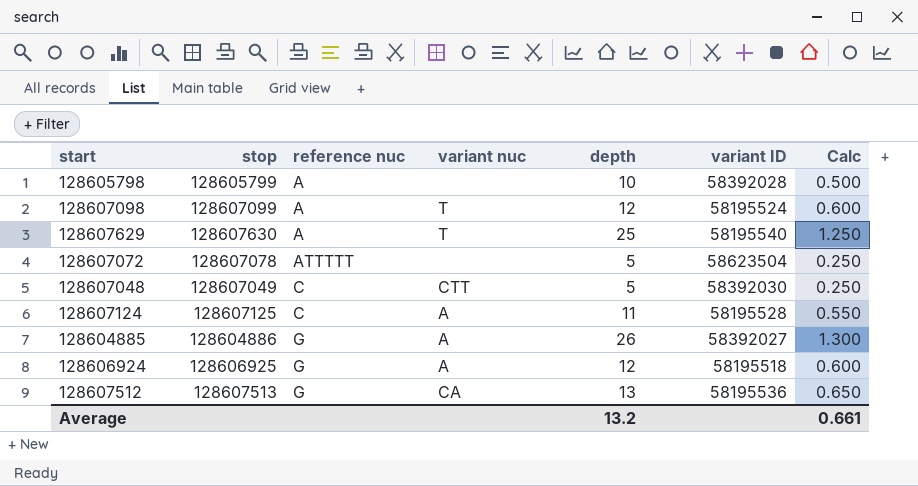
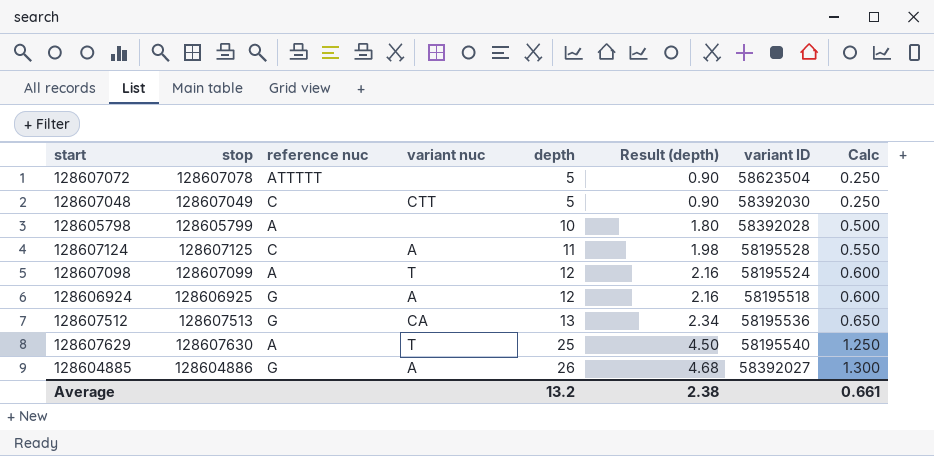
row order: reference nuc ascending -> depth ascending
column Result (depth) | formula: none -> [depth] * 0.18

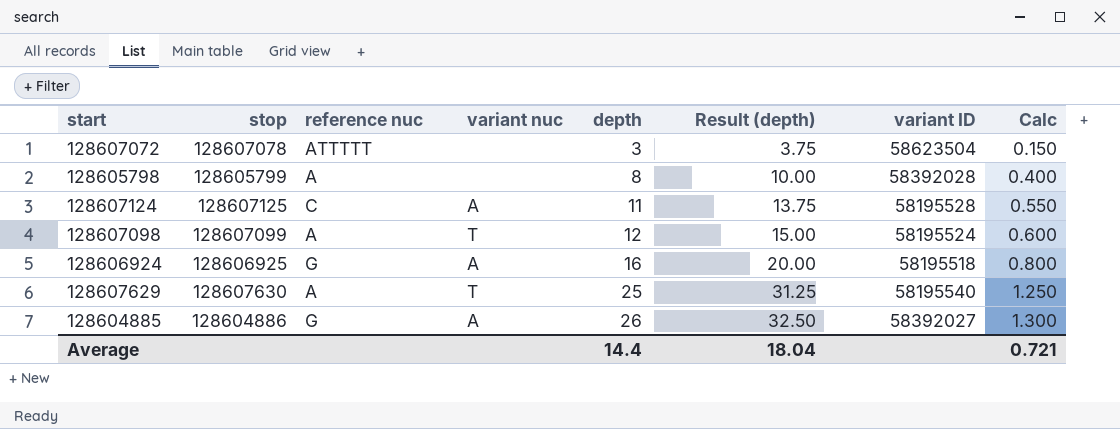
column Result (depth) | formula: [depth] * 0.18 -> [depth] * 1.25
row 128607048: 128607049 | C | CTT | 5 | 0.90 | 58392030 | 0.250 -> none
row 128607512: 128607513 | G | CA | 13 | 2.34 | 58195536 | 0.650 -> none
128607072 | depth: 5 -> 3
128607072 | Calc: 0.250 -> 0.150
128605798 | depth: 10 -> 8
128605798 | Calc: 0.500 -> 0.400
128606924 | depth: 12 -> 16
128606924 | Calc: 0.600 -> 0.800
Average | depth: 13.2 -> 14.4
Average | Result (depth): 2.38 -> 18.04
Average | Calc: 0.661 -> 0.721

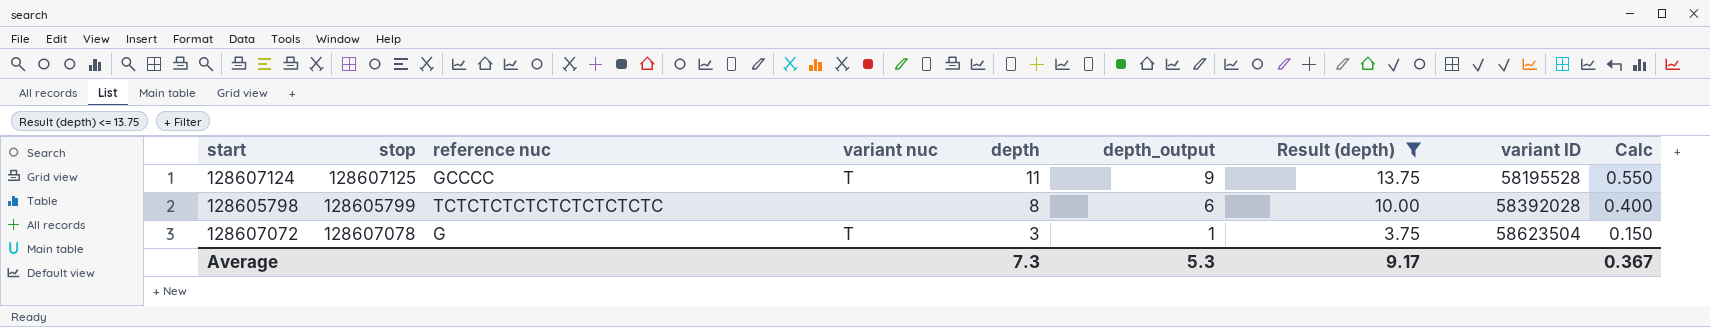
filter: none -> Result (depth) <= 13.75
row order: depth ascending -> depth descending
column depth_output | formula: none -> [depth] - 2
128607124 | reference nuc: C -> GCCCC
128607124 | variant nuc: A -> T
128605798 | reference nuc: A -> TCTCTCTCTCTCTCTCTCTC
128607072 | reference nuc: ATTTTT -> G
128607072 | variant nuc: none -> T
Average | depth: 14.4 -> 7.3
Average | Result (depth): 18.04 -> 9.17
Average | Calc: 0.721 -> 0.367

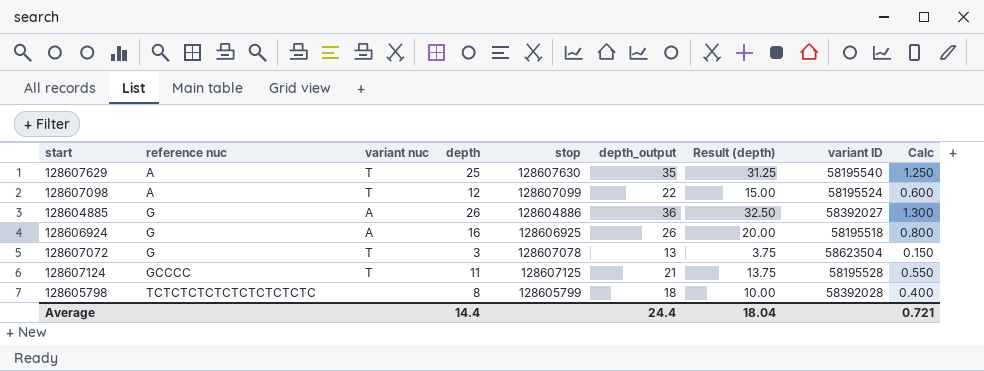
filter: Result (depth) <= 13.75 -> none
row order: depth descending -> reference nuc ascending
column stop | position: 2 -> 5
column depth_output | formula: [depth] - 2 -> [depth] + 10
Average | depth: 7.3 -> 14.4
Average | depth_output: 5.3 -> 24.4
Average | Result (depth): 9.17 -> 18.04
Average | Calc: 0.367 -> 0.721

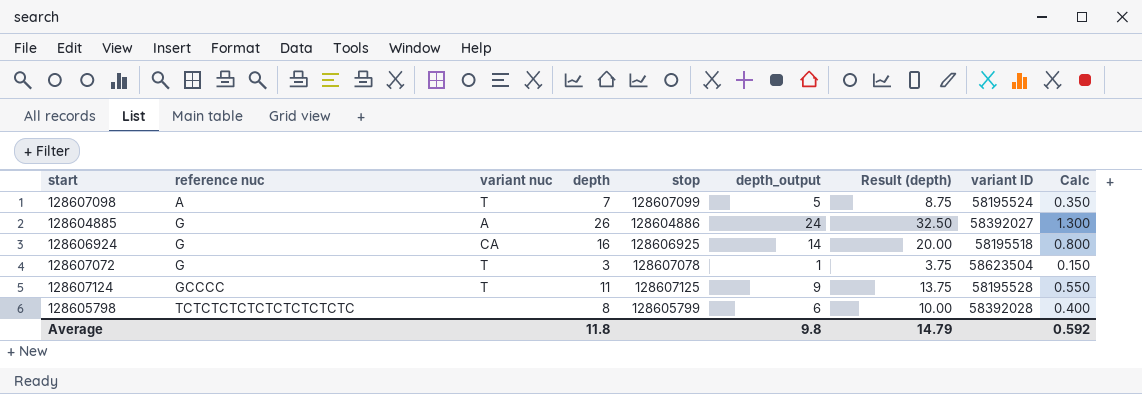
column depth_output | formula: [depth] + 10 -> [depth] - 2
row 128607629: A | T | 25 | 128607630 | 35 | 31.25 | 58195540 | 1.250 -> none
128607098 | depth: 12 -> 7
128607098 | Result (depth): 15.00 -> 8.75
128607098 | Calc: 0.600 -> 0.350
128606924 | variant nuc: A -> CA
Average | depth: 14.4 -> 11.8
Average | depth_output: 24.4 -> 9.8
Average | Result (depth): 18.04 -> 14.79
Average | Calc: 0.721 -> 0.592

